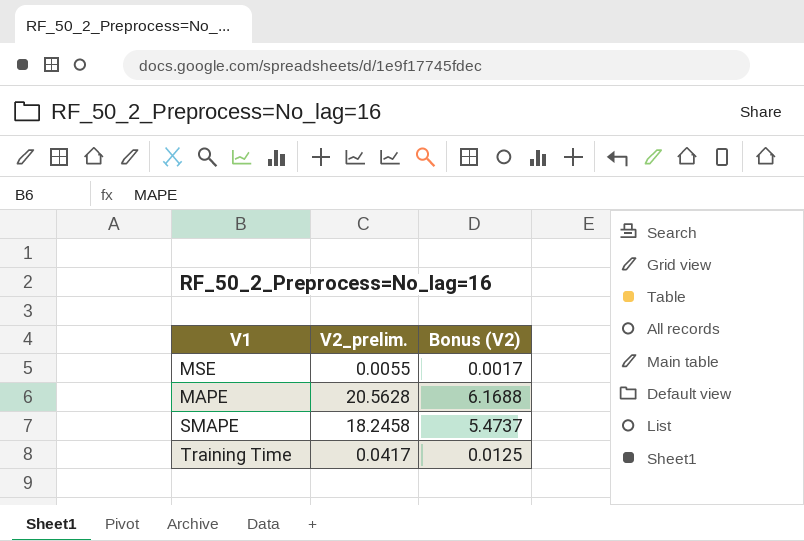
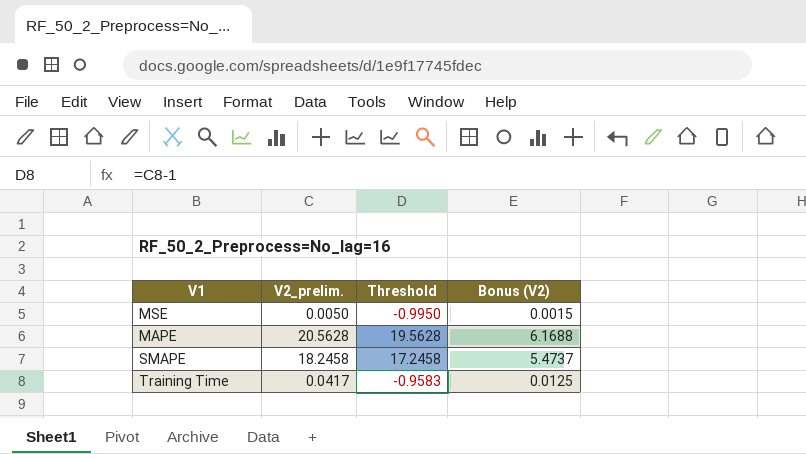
column Threshold | formula: none -> [V2_prelim.] - 1
MSE | V2_prelim.: 0.0055 -> 0.0050
MSE | Bonus (V2): 0.0017 -> 0.0015

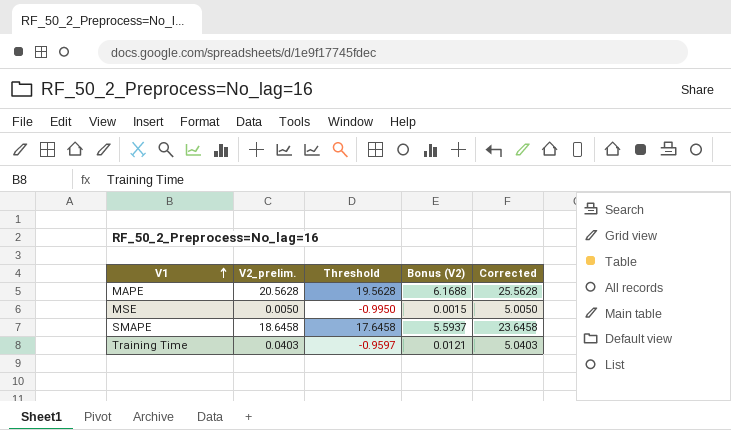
row order: none -> V1 ascending
column Corrected | formula: none -> [V2_prelim.] + 5
SMAPE | V2_prelim.: 18.2458 -> 18.6458
SMAPE | Threshold: 17.2458 -> 17.6458
SMAPE | Bonus (V2): 5.4737 -> 5.5937
Training Time | V2_prelim.: 0.0417 -> 0.0403
Training Time | Threshold: -0.9583 -> -0.9597
Training Time | Bonus (V2): 0.0125 -> 0.0121

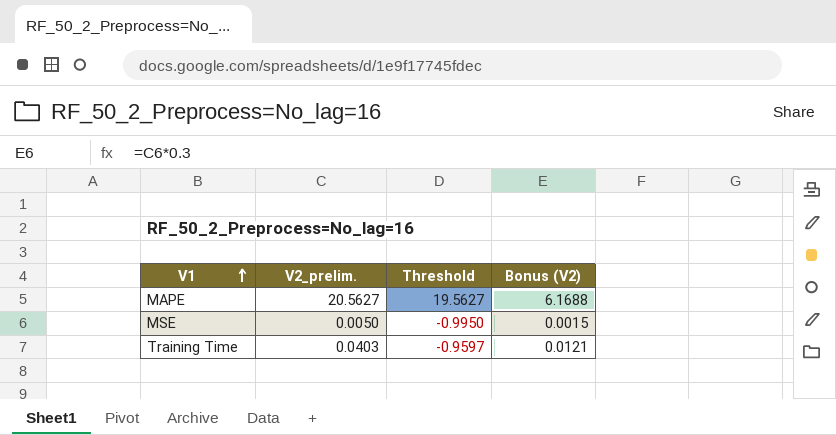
column Corrected | formula: [V2_prelim.] + 5 -> none
row SMAPE: 18.6458 | 17.6458 | 5.5937 | 23.6458 -> none
MAPE | V2_prelim.: 20.5628 -> 20.5627
MAPE | Threshold: 19.5628 -> 19.5627

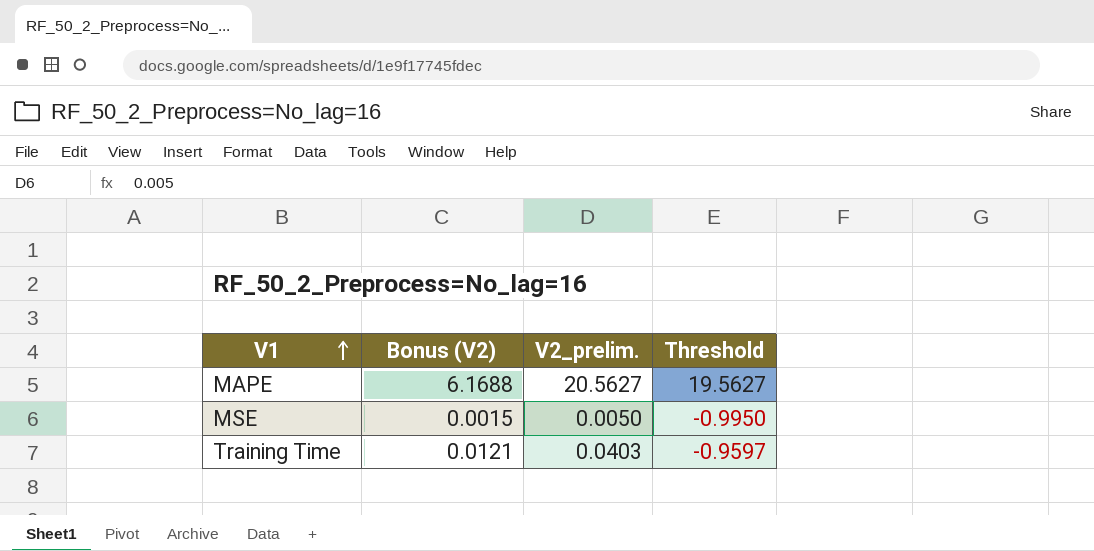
column Bonus (V2) | position: 4 -> 2

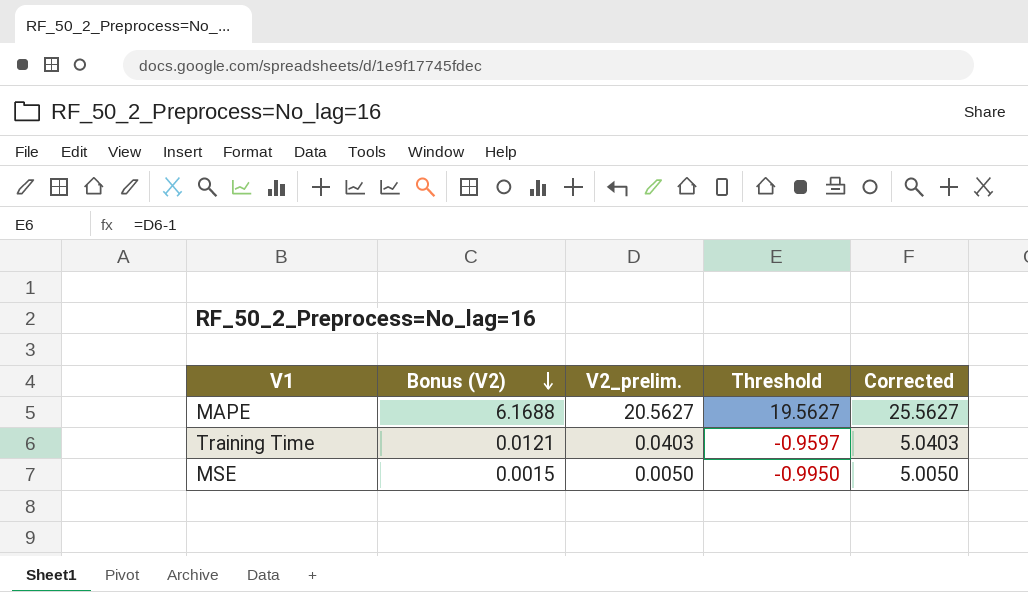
row order: V1 ascending -> Bonus (V2) descending
column Corrected | formula: none -> [V2_prelim.] + 5

